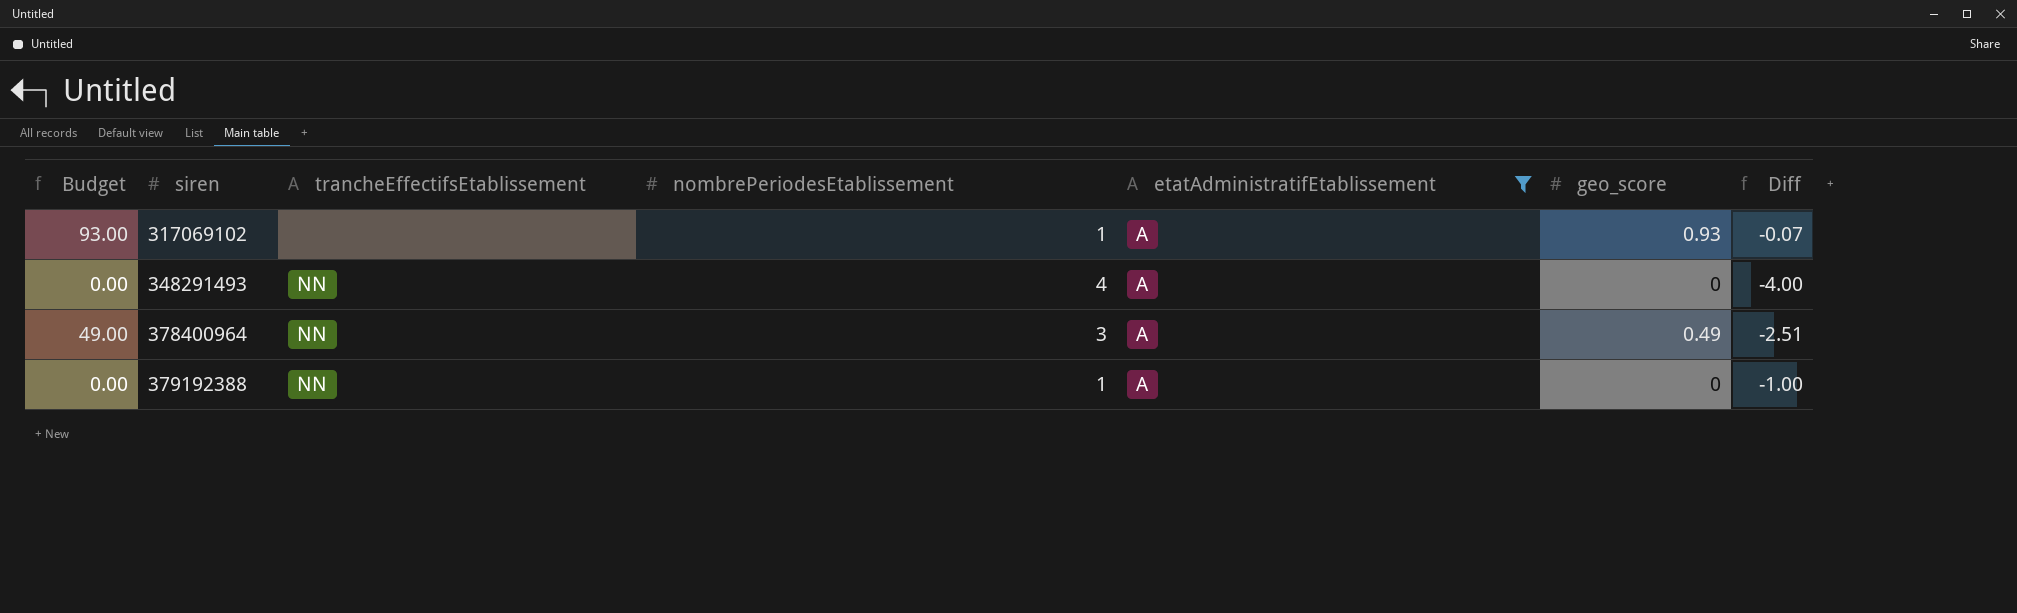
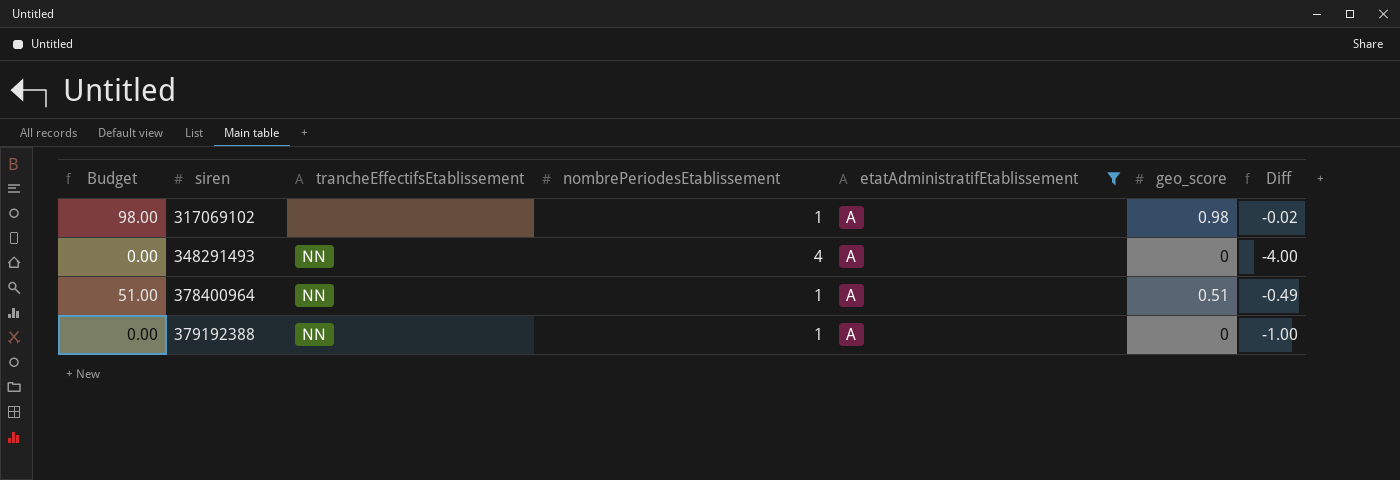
317069102 | Budget: 93.00 -> 98.00
317069102 | geo_score: 0.93 -> 0.98
317069102 | Diff: -0.07 -> -0.02
378400964 | Budget: 49.00 -> 51.00
378400964 | nombrePeriodesEtablissement: 3 -> 1
378400964 | geo_score: 0.49 -> 0.51
378400964 | Diff: -2.51 -> -0.49

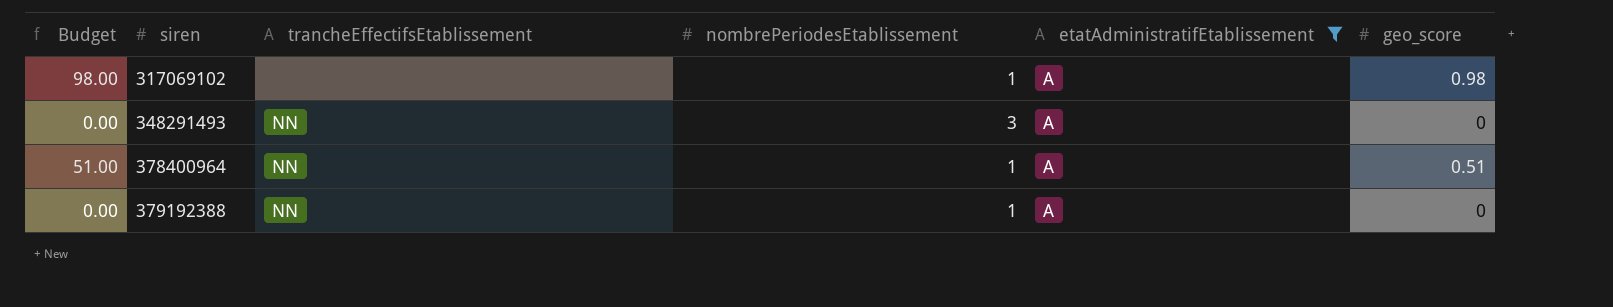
column Diff | formula: [geo_score] - [nombrePeriodesEtablissement] -> none
348291493 | nombrePeriodesEtablissement: 4 -> 3

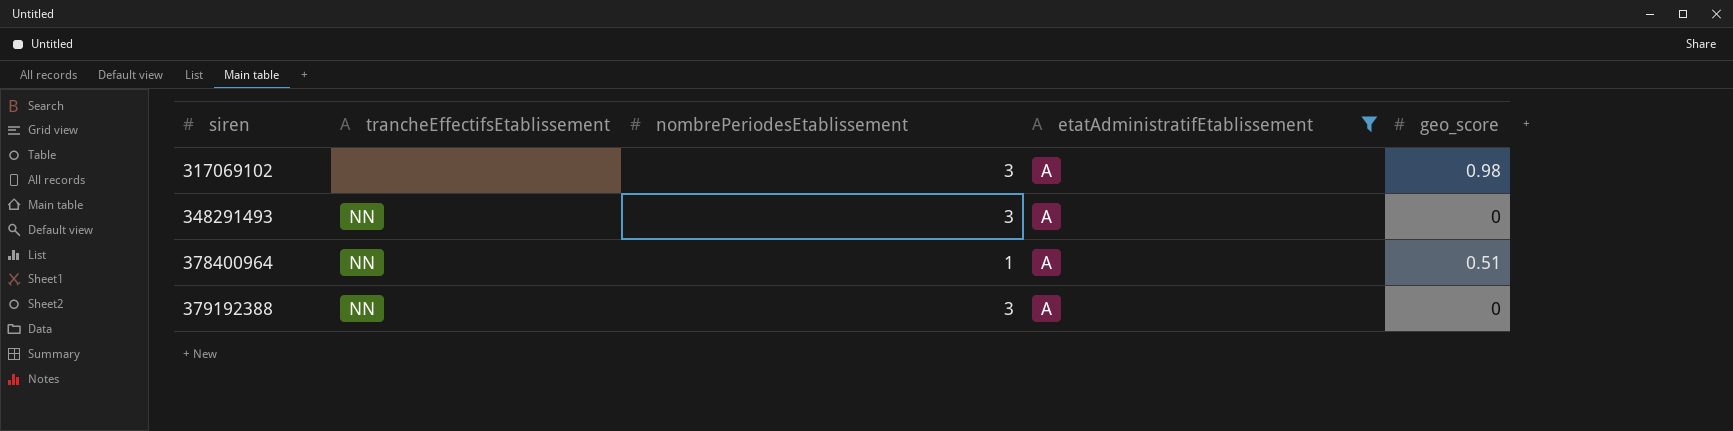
column Budget | formula: [geo_score] * 100 -> none
317069102 | nombrePeriodesEtablissement: 1 -> 3
379192388 | nombrePeriodesEtablissement: 1 -> 3

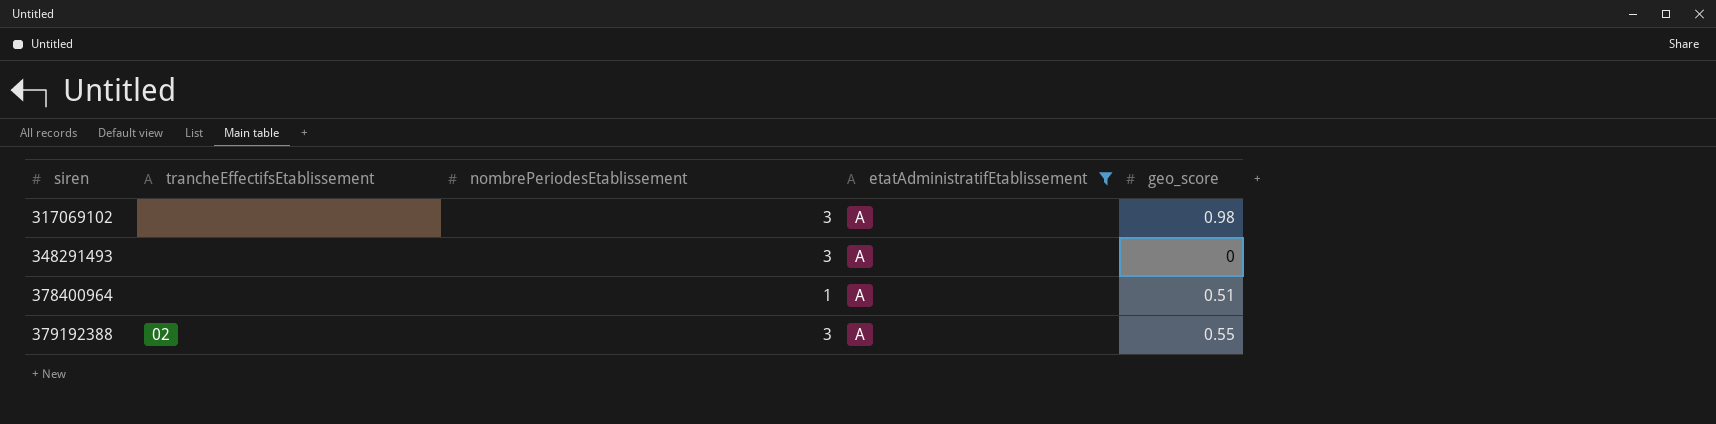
348291493 | trancheEffectifsEtablissement: NN -> none
378400964 | trancheEffectifsEtablissement: NN -> none
379192388 | trancheEffectifsEtablissement: NN -> 02
379192388 | geo_score: 0 -> 0.55

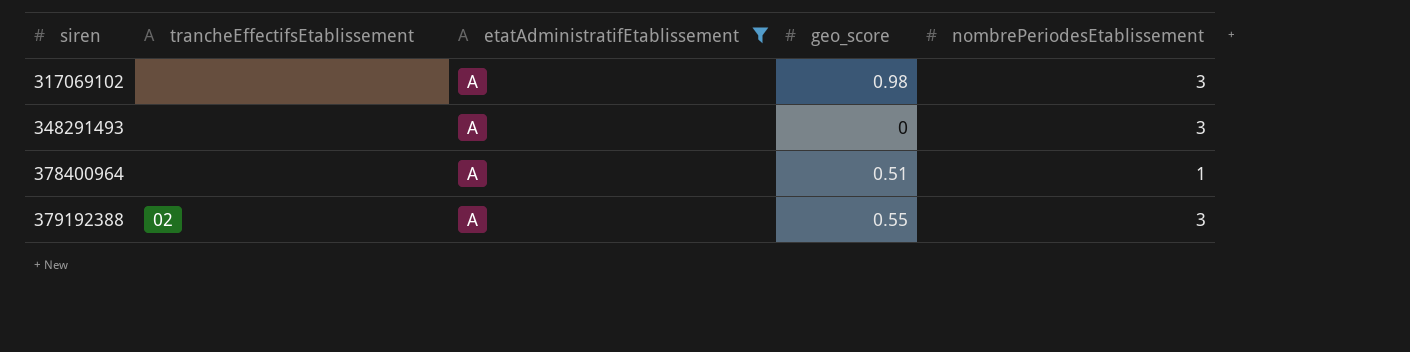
column nombrePeriodesEtablissement | position: 3 -> 5

